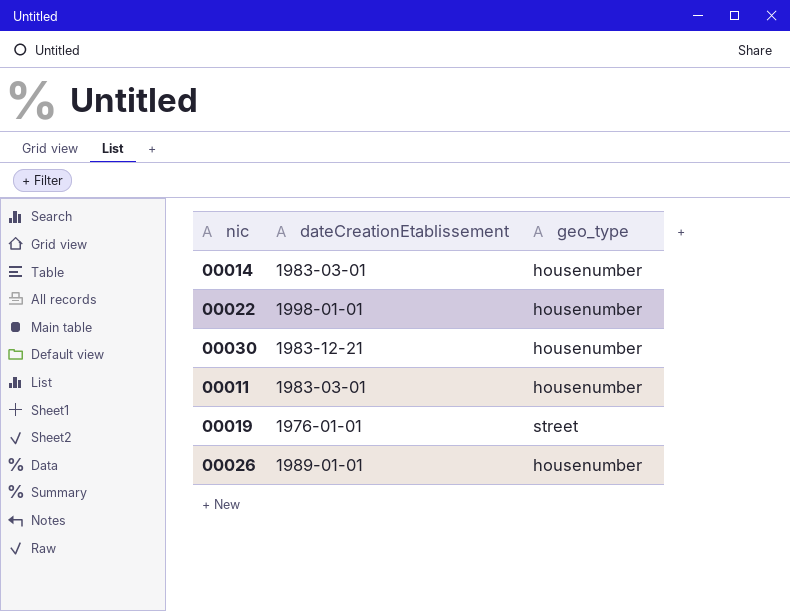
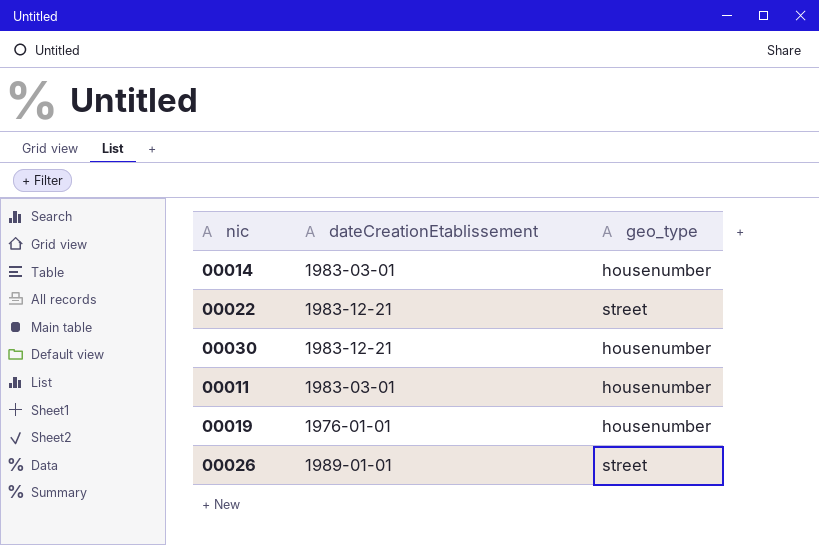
00022 | dateCreationEtablissement: 1998-01-01 -> 1983-12-21
00022 | geo_type: housenumber -> street
00019 | geo_type: street -> housenumber
00026 | geo_type: housenumber -> street

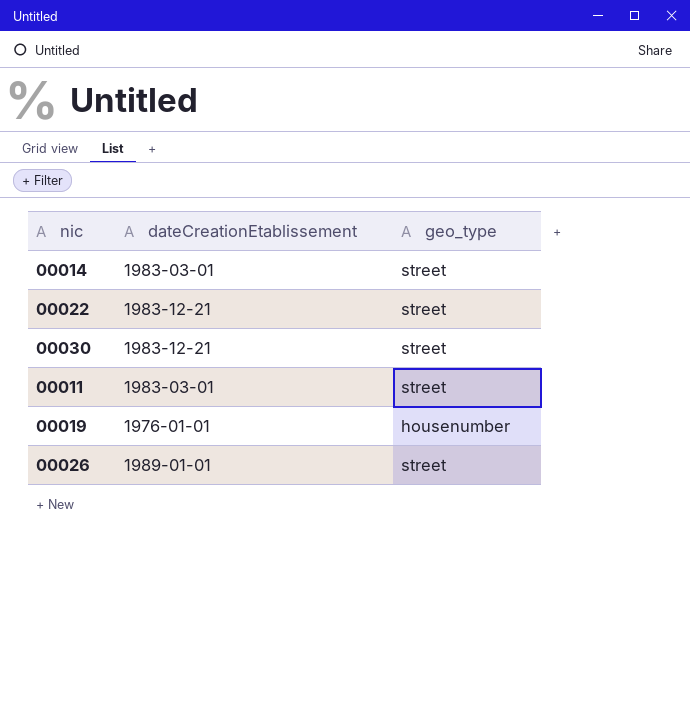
00014 | geo_type: housenumber -> street
00030 | geo_type: housenumber -> street
00011 | geo_type: housenumber -> street

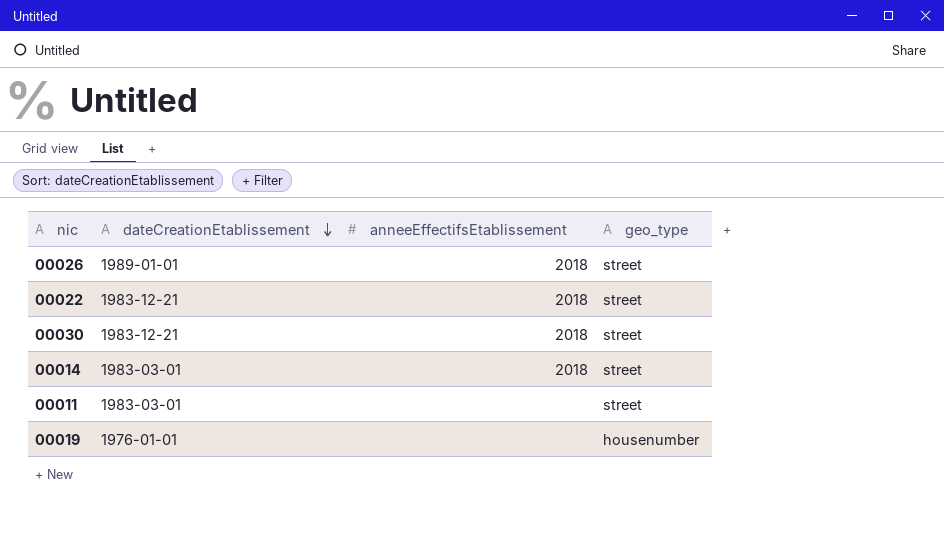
row order: none -> dateCreationEtablissement descending
column anneeEffectifsEtablissement | position: none -> 3

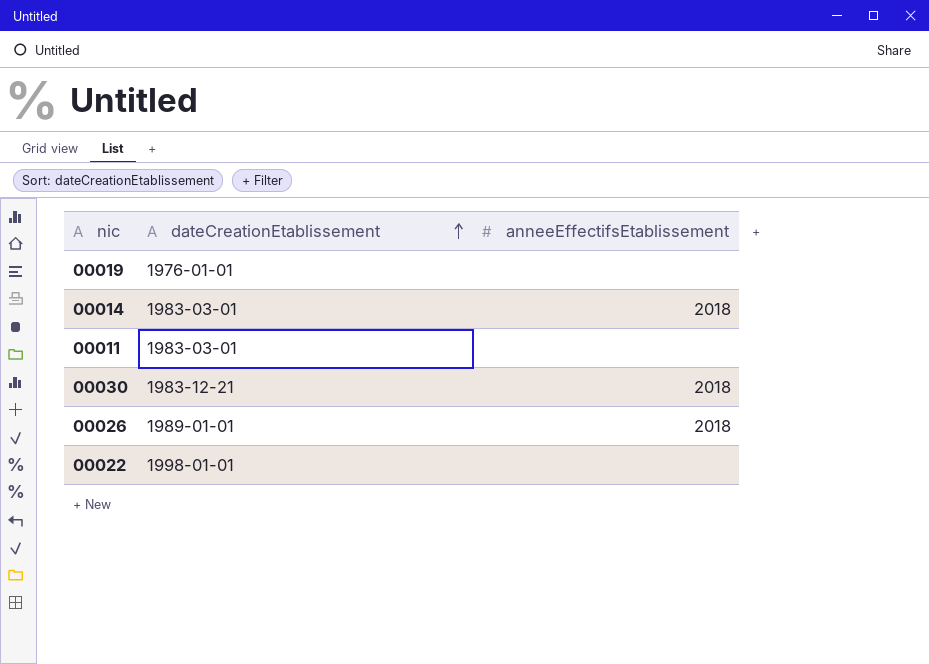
row order: dateCreationEtablissement descending -> dateCreationEtablissement ascending
column geo_type | position: 4 -> none
00022 | dateCreationEtablissement: 1983-12-21 -> 1998-01-01
00022 | anneeEffectifsEtablissement: 2018 -> none

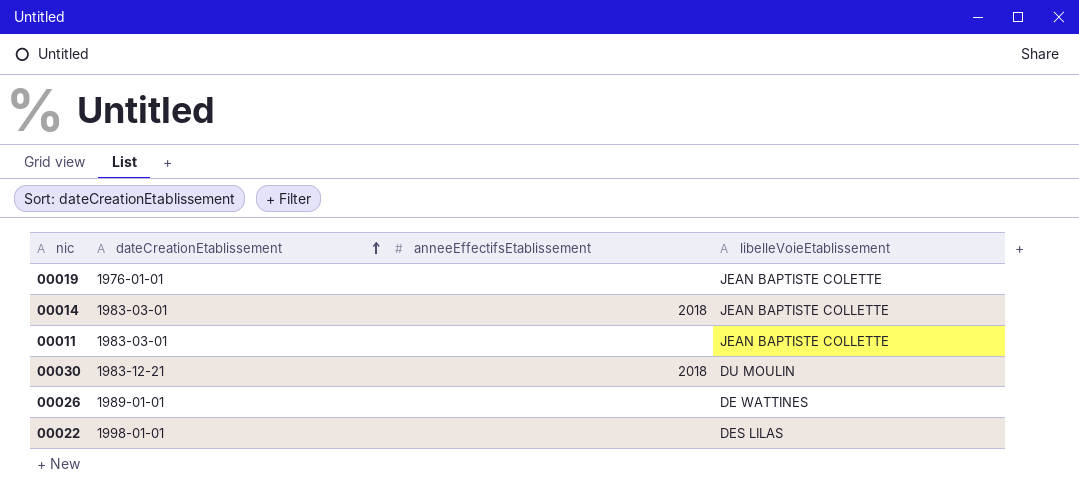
column libelleVoieEtablissement | position: none -> 4
00026 | anneeEffectifsEtablissement: 2018 -> none

